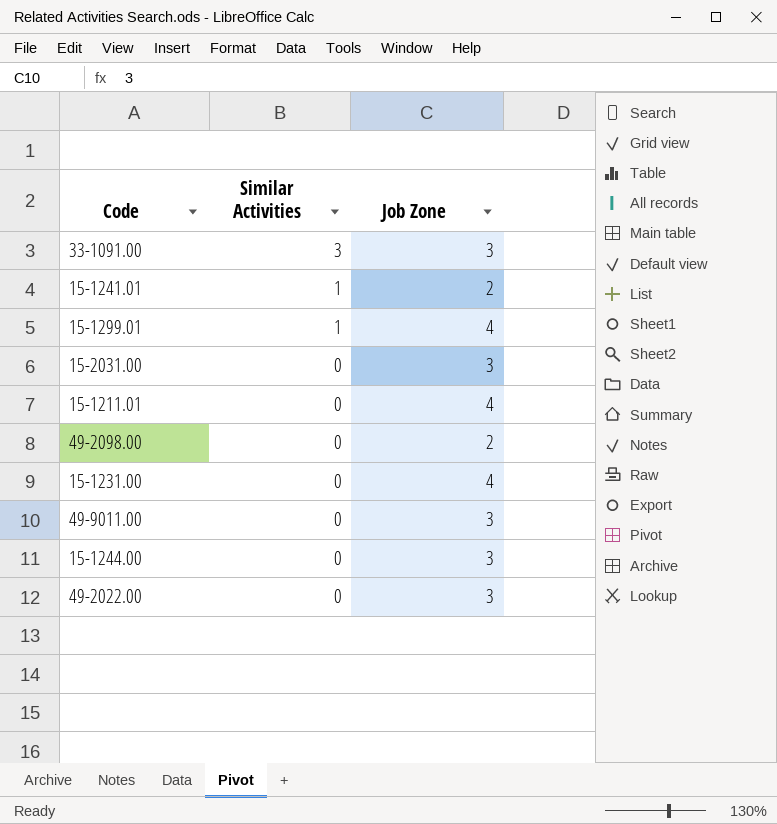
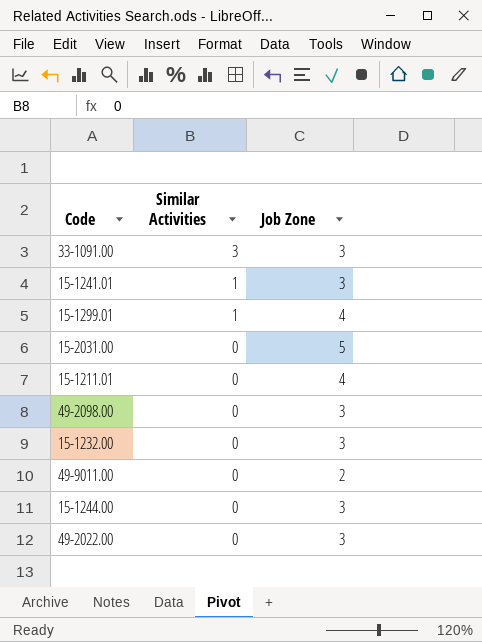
row 15-1231.00: 0 | 4 -> none
15-1241.01 | Job Zone: 2 -> 3
15-2031.00 | Job Zone: 3 -> 5
49-2098.00 | Job Zone: 2 -> 3
row 15-1232.00: none -> 0 | 3
49-9011.00 | Job Zone: 3 -> 2

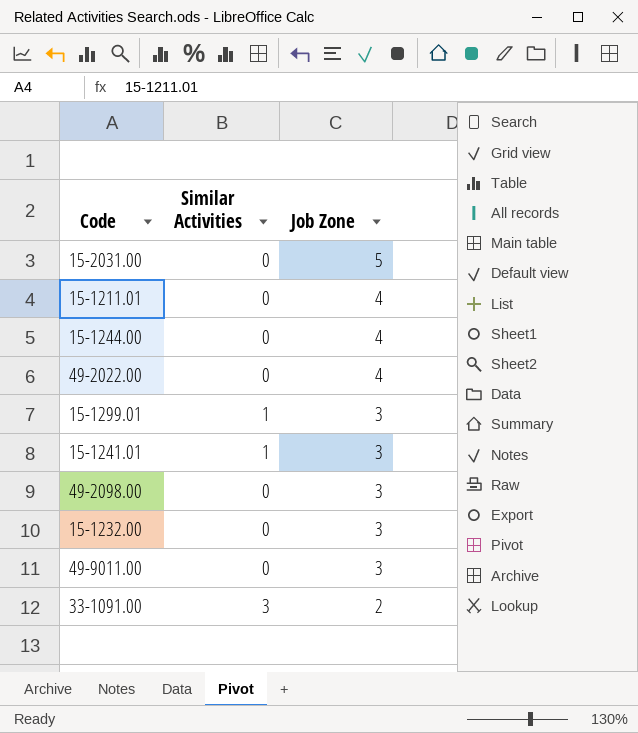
row order: Similar Activities descending -> Job Zone descending
15-1244.00 | Job Zone: 3 -> 4
49-2022.00 | Job Zone: 3 -> 4
15-1299.01 | Job Zone: 4 -> 3
49-9011.00 | Job Zone: 2 -> 3
33-1091.00 | Job Zone: 3 -> 2

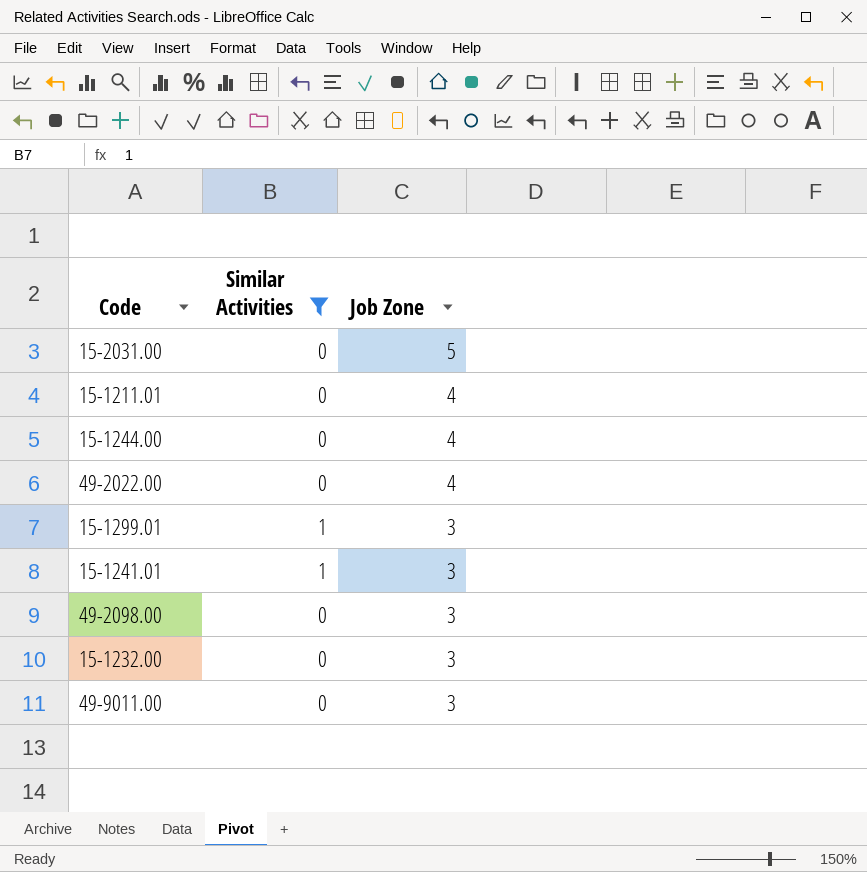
filter: none -> Similar Activities != 3

